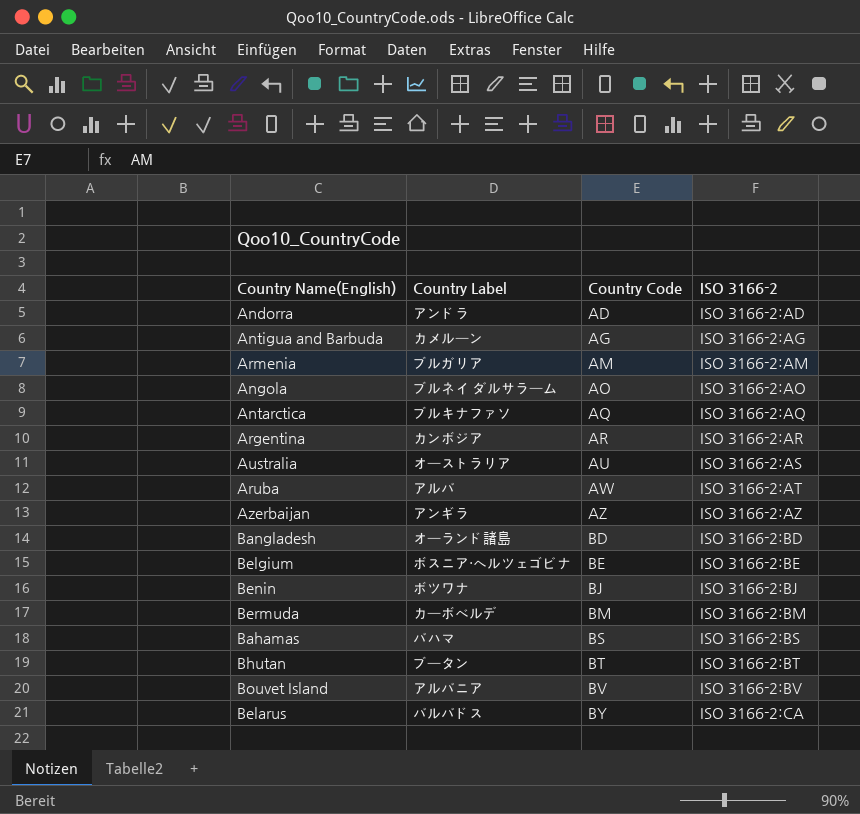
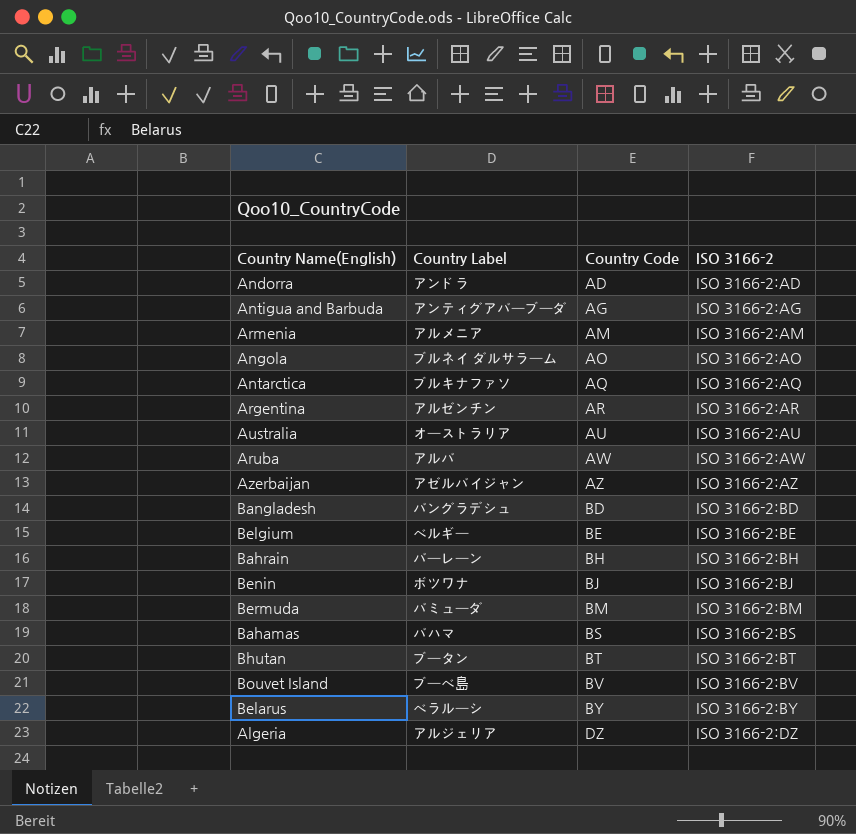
Antigua and Barbuda | Country Label: カメルーン -> アンティグアバーブーダ
Armenia | Country Label: ブルガリア -> アルメニア
Argentina | Country Label: カンボジア -> アルゼンチン
Australia | ISO 3166-2: ISO 3166-2:AS -> ISO 3166-2:AU
Aruba | ISO 3166-2: ISO 3166-2:AT -> ISO 3166-2:AW
Azerbaijan | Country Label: アンギラ -> アゼルバイジャン
Bangladesh | Country Label: オーランド諸島 -> バングラデシュ
Belgium | Country Label: ボスニア・ヘルツェゴビナ -> ベルギー
row Bahrain: none -> バーレーン | BH | ISO 3166-2:BH
Bermuda | Country Label: カーボベルデ -> バミューダ
Bouvet Island | Country Label: アルバニア -> ブーベ島
Belarus | Country Label: バルバドス -> ベラルーシ
Belarus | ISO 3166-2: ISO 3166-2:CA -> ISO 3166-2:BY
row Algeria: none -> アルジェリア | DZ | ISO 3166-2:DZ

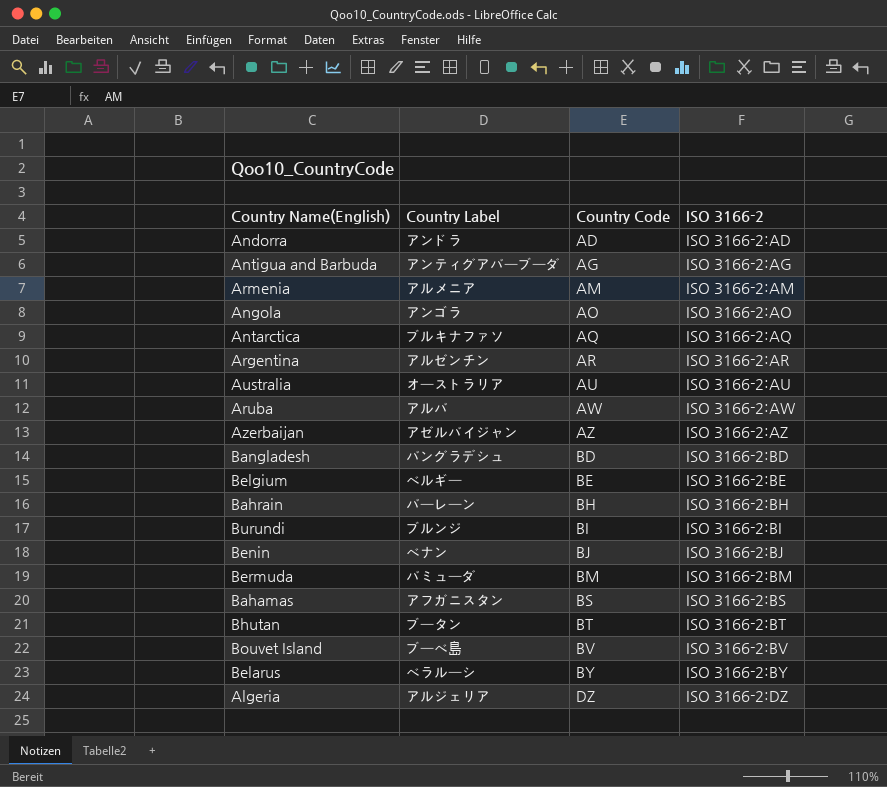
Angola | Country Label: ブルネイ ダルサラーム -> アンゴラ
row Burundi: none -> ブルンジ | BI | ISO 3166-2:BI
Benin | Country Label: ボツワナ -> ベナン
Bahamas | Country Label: バハマ -> アフガニスタン

